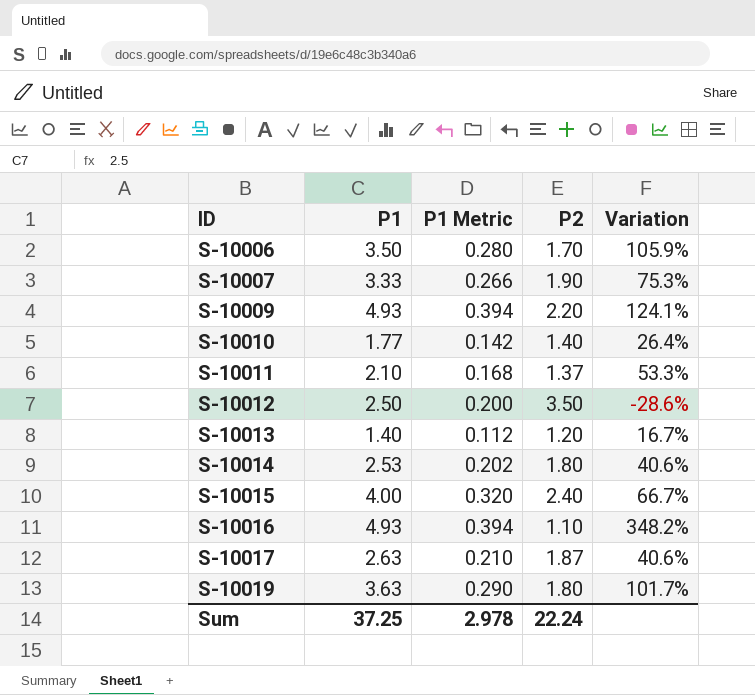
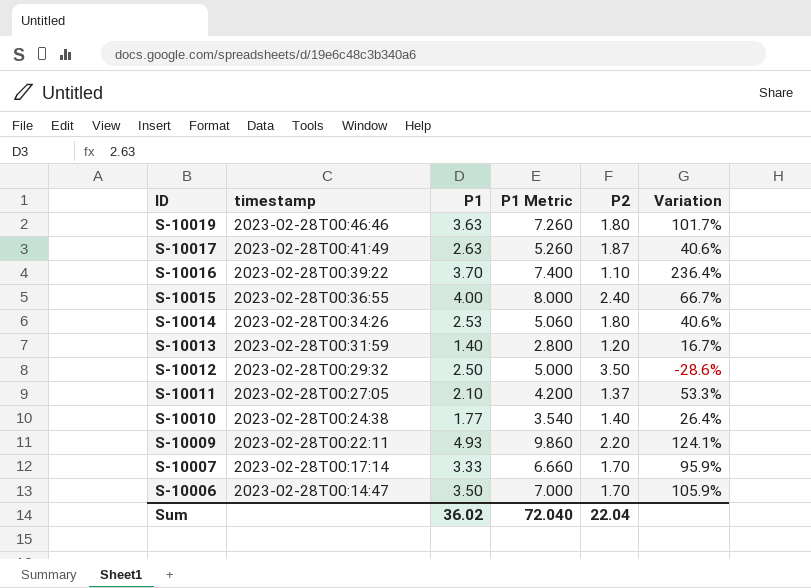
row order: ID ascending -> ID descending
column timestamp | position: none -> 2
column P1 Metric | formula: [P1] * 0.08 -> [P1] * 2
S-10016 | P1: 4.93 -> 3.70
S-10016 | Variation: 348.2% -> 236.4%
S-10007 | P2: 1.90 -> 1.70
S-10007 | Variation: 75.3% -> 95.9%
Sum | P1: 37.25 -> 36.02
Sum | P1 Metric: 2.978 -> 72.040
Sum | P2: 22.24 -> 22.04

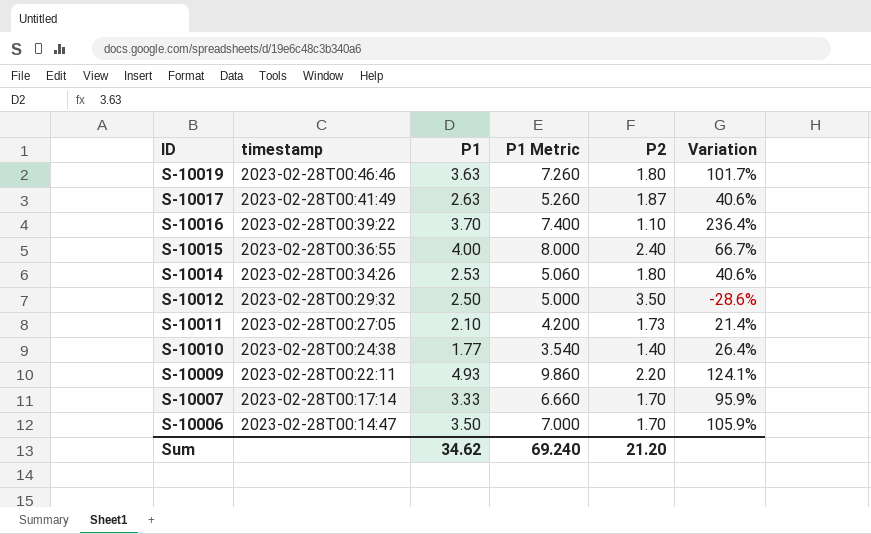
row S-10013: 2023-02-28T00:31:59 | 1.40 | 2.800 | 1.20 | 16.7% -> none
S-10011 | P2: 1.37 -> 1.73
S-10011 | Variation: 53.3% -> 21.4%
Sum | P1: 36.02 -> 34.62
Sum | P1 Metric: 72.040 -> 69.240
Sum | P2: 22.04 -> 21.20

